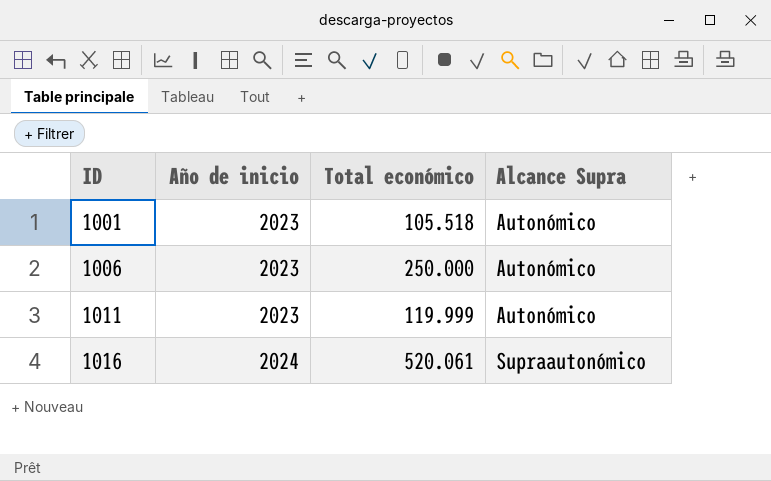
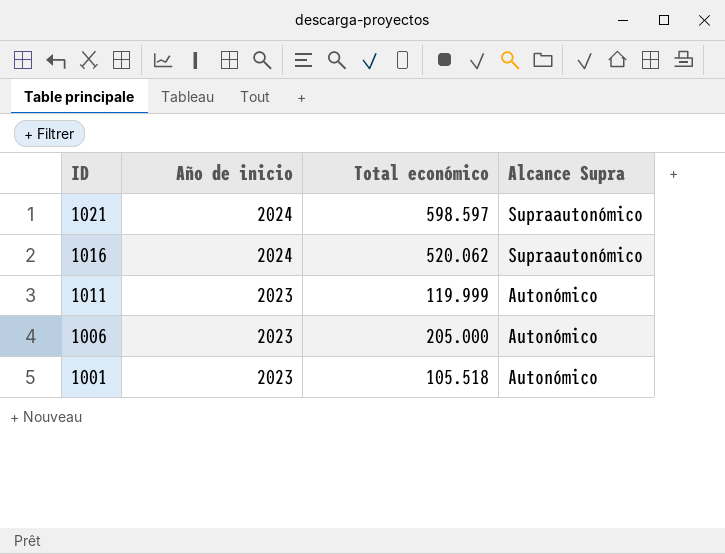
row order: ID ascending -> ID descending
row 1021: none -> 2024 | 598.597 | Supraautonómico
1016 | Total económico: 520.061 -> 520.062
1006 | Total económico: 250.000 -> 205.000

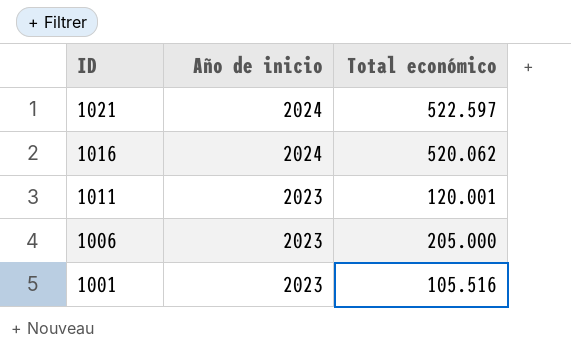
column Alcance Supra | position: 4 -> none
1021 | Total económico: 598.597 -> 522.597
1011 | Total económico: 119.999 -> 120.001
1001 | Total económico: 105.518 -> 105.516

